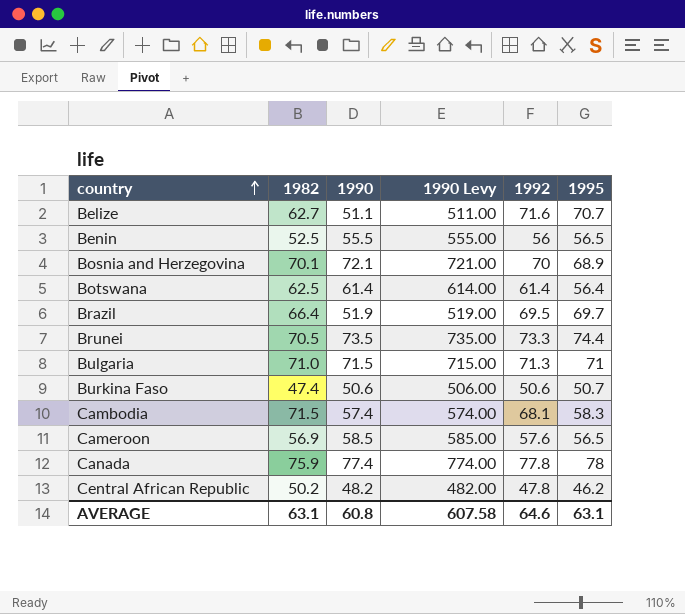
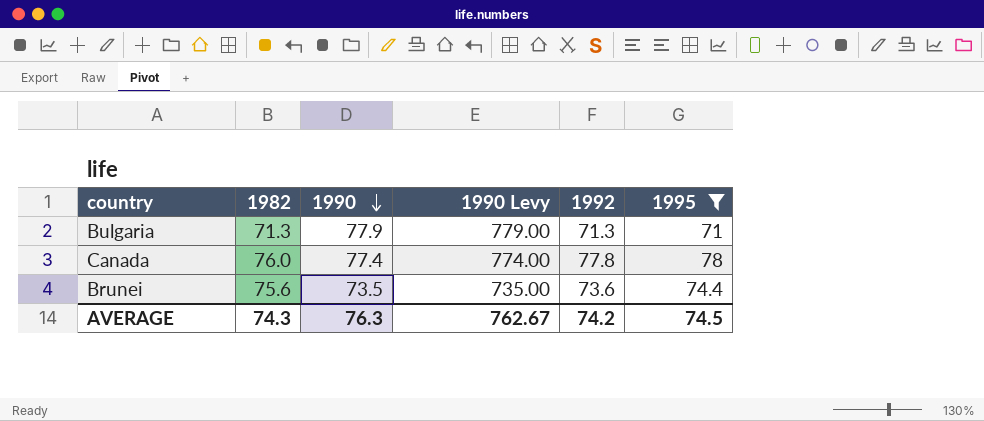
filter: none -> 1995 >= 71
row order: country ascending -> 1990 descending
Bulgaria | 1982: 71.0 -> 71.3
Bulgaria | 1990: 71.5 -> 77.9
Bulgaria | 1990 Levy: 715.00 -> 779.00
Canada | 1982: 75.9 -> 76.0
Brunei | 1982: 70.5 -> 75.6
Brunei | 1992: 73.3 -> 73.6
AVERAGE | 1982: 63.1 -> 74.3
AVERAGE | 1990: 60.8 -> 76.3
AVERAGE | 1990 Levy: 607.58 -> 762.67
AVERAGE | 1992: 64.6 -> 74.2
AVERAGE | 1995: 63.1 -> 74.5

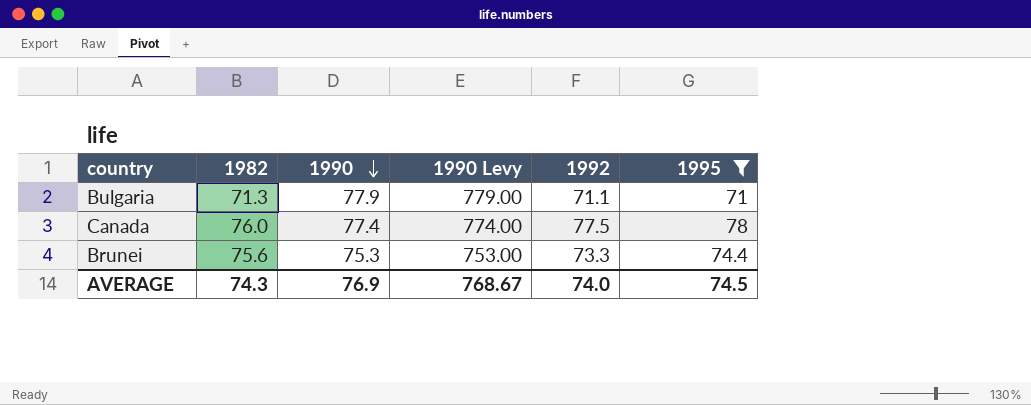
Bulgaria | 1992: 71.3 -> 71.1
Canada | 1992: 77.8 -> 77.5
Brunei | 1990: 73.5 -> 75.3
Brunei | 1990 Levy: 735.00 -> 753.00
Brunei | 1992: 73.6 -> 73.3
AVERAGE | 1990: 76.3 -> 76.9
AVERAGE | 1990 Levy: 762.67 -> 768.67
AVERAGE | 1992: 74.2 -> 74.0

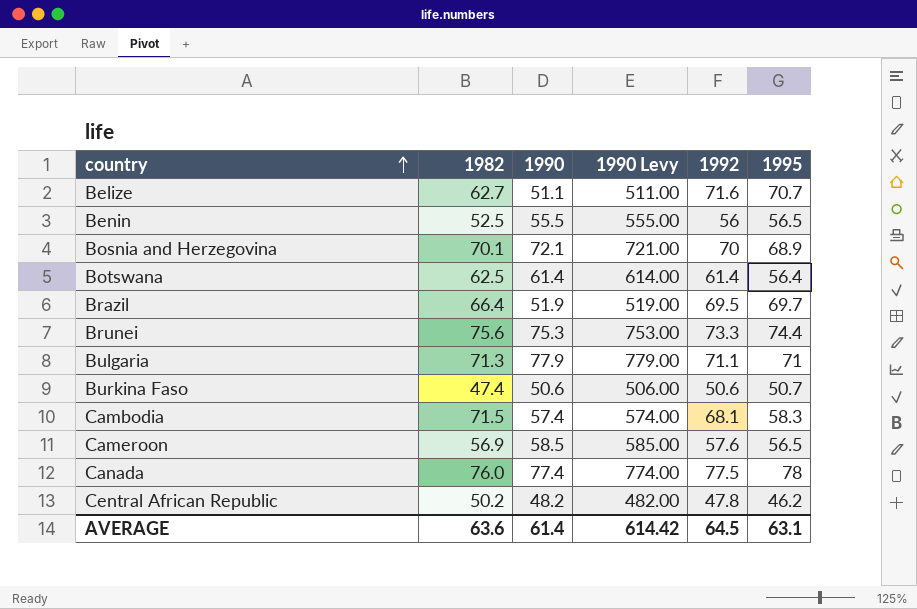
filter: 1995 >= 71 -> none
row order: 1990 descending -> country ascending
AVERAGE | 1982: 74.3 -> 63.6
AVERAGE | 1990: 76.9 -> 61.4
AVERAGE | 1990 Levy: 768.67 -> 614.42
AVERAGE | 1992: 74.0 -> 64.5
AVERAGE | 1995: 74.5 -> 63.1

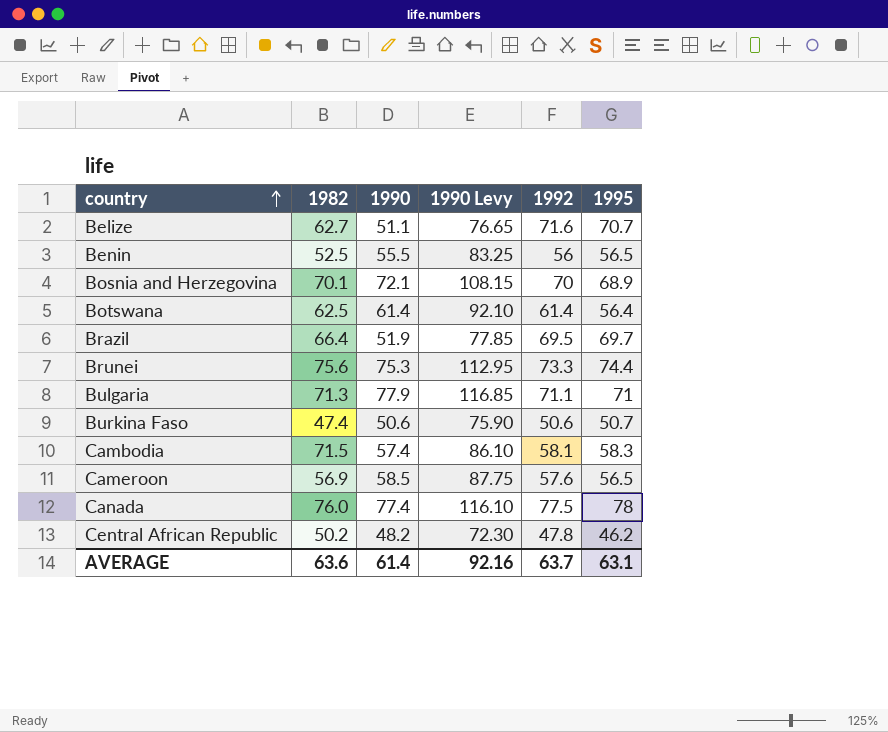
column 1990 Levy | formula: [1990] * 10 -> [1990] * 1.5
Cambodia | 1992: 68.1 -> 58.1
AVERAGE | 1990 Levy: 614.42 -> 92.16
AVERAGE | 1992: 64.5 -> 63.7

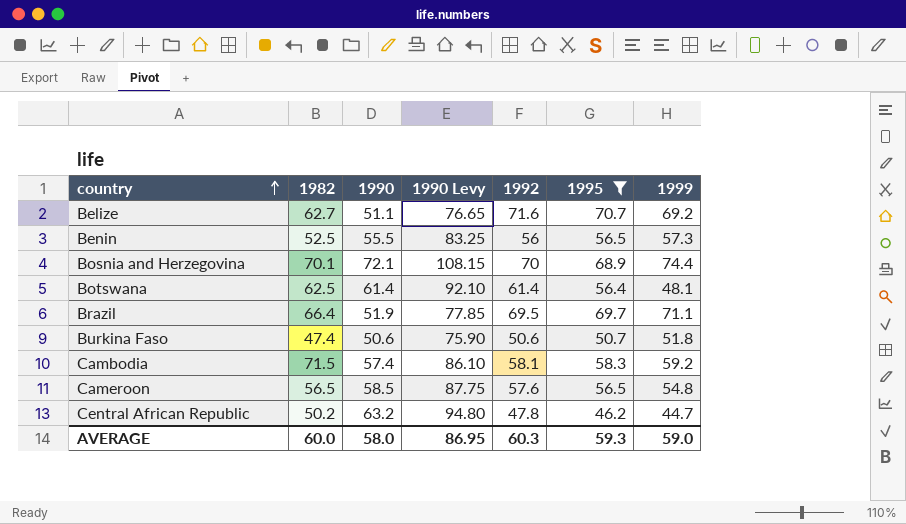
filter: none -> 1995 <= 70.7
column 1999 | position: none -> 7
Cameroon | 1982: 56.9 -> 56.5
Central African Republic | 1990: 48.2 -> 63.2
Central African Republic | 1990 Levy: 72.30 -> 94.80
AVERAGE | 1982: 63.6 -> 60.0
AVERAGE | 1990: 61.4 -> 58.0
AVERAGE | 1990 Levy: 92.16 -> 86.95
AVERAGE | 1992: 63.7 -> 60.3
AVERAGE | 1995: 63.1 -> 59.3

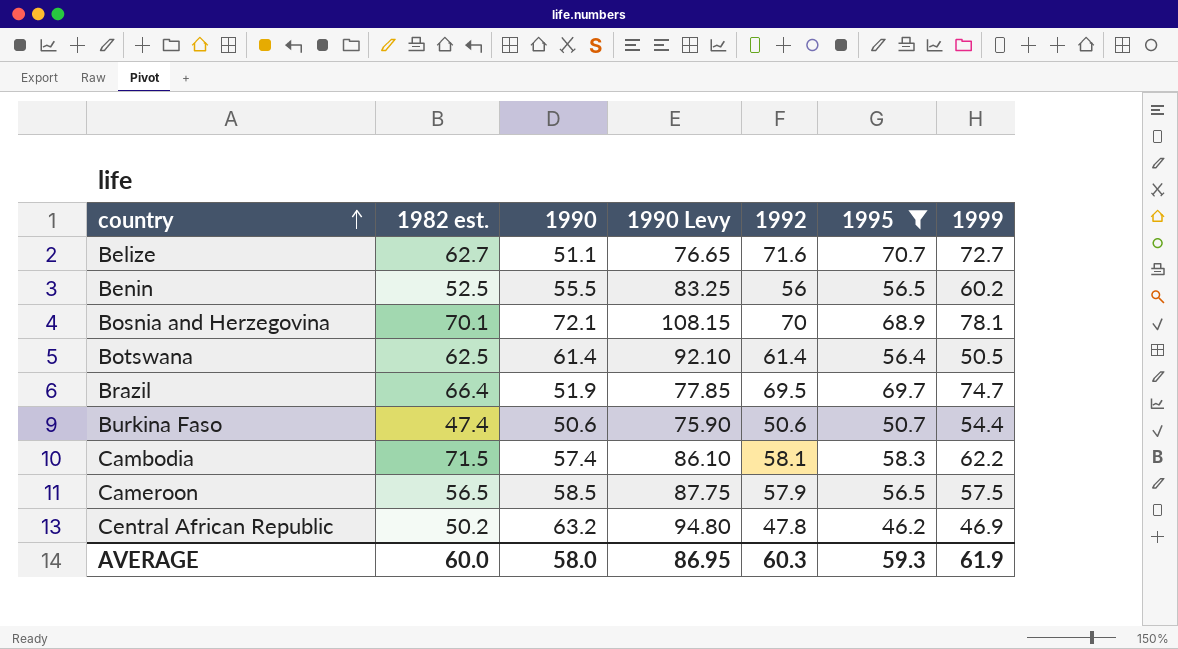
column name: 1982 -> 1982 est.
Belize | 1999: 69.2 -> 72.7
Benin | 1999: 57.3 -> 60.2
Bosnia and Herzegovina | 1999: 74.4 -> 78.1
Botswana | 1999: 48.1 -> 50.5
Brazil | 1999: 71.1 -> 74.7
Burkina Faso | 1999: 51.8 -> 54.4
Cambodia | 1999: 59.2 -> 62.2
Cameroon | 1992: 57.6 -> 57.9
Cameroon | 1999: 54.8 -> 57.5
Central African Republic | 1999: 44.7 -> 46.9
AVERAGE | 1999: 59.0 -> 61.9

